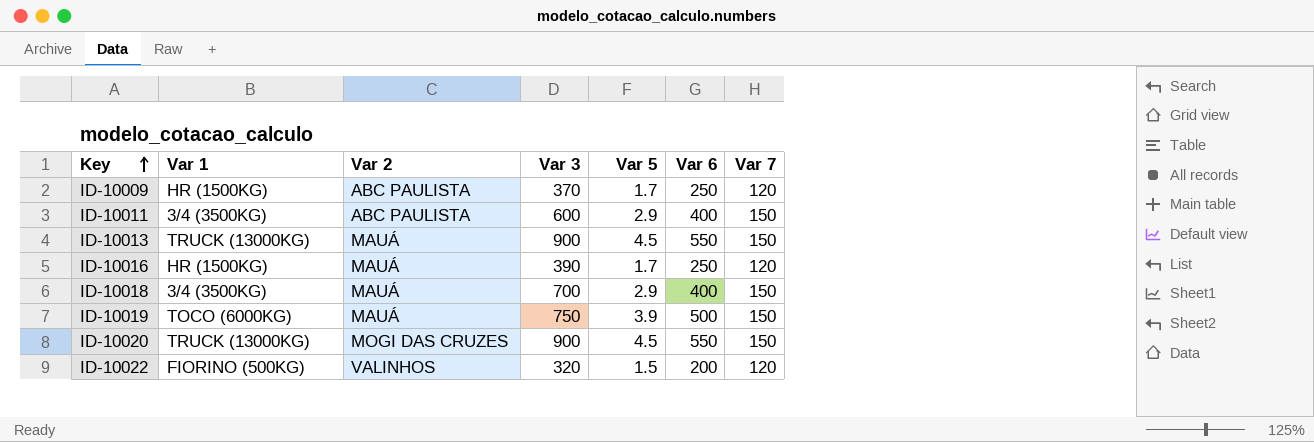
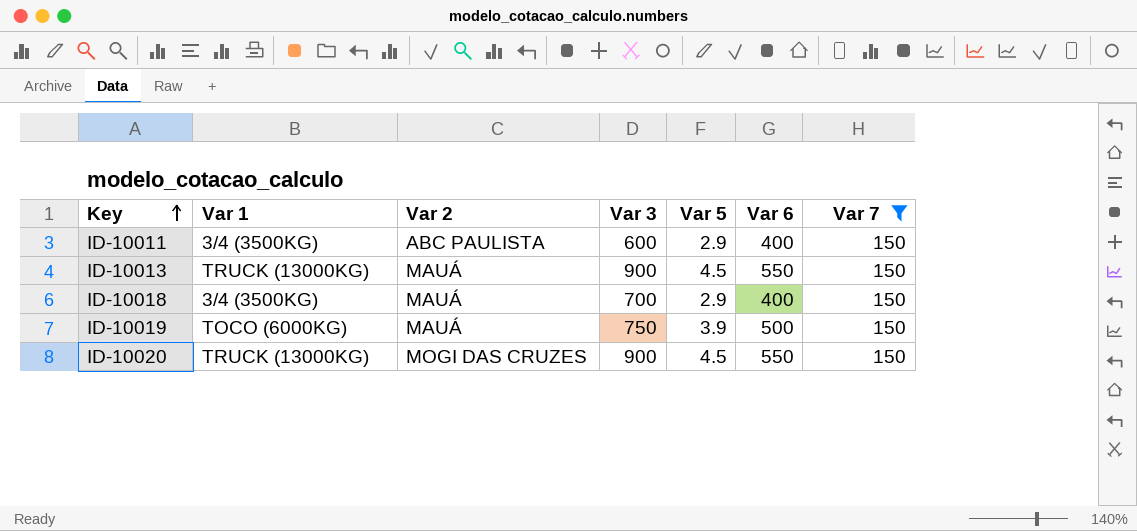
filter: none -> Var 7 = 150

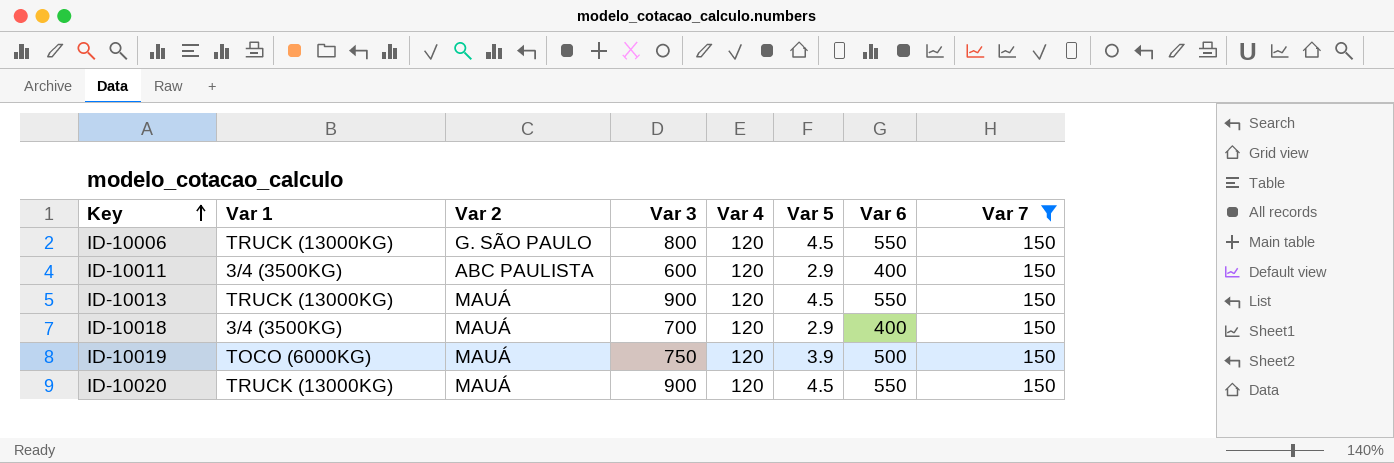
column Var 4 | position: none -> 5
row ID-10006: none -> TRUCK (13000KG) | G. SÃO PAULO | 800 | 120 | 4.5 | 550 | 150
ID-10020 | Var 2: MOGI DAS CRUZES -> MAUÁ

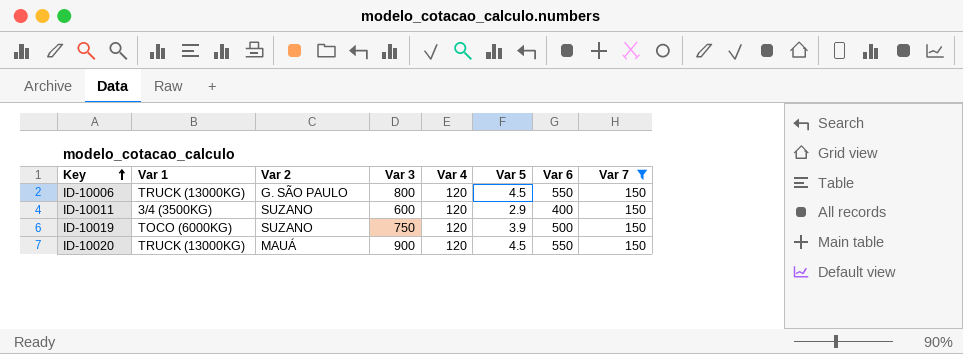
row ID-10013: TRUCK (13000KG) | MAUÁ | 900 | 120 | 4.5 | 550 | 150 -> none
row ID-10018: 3/4 (3500KG) | MAUÁ | 700 | 120 | 2.9 | 400 | 150 -> none
ID-10011 | Var 2: ABC PAULISTA -> SUZANO
ID-10019 | Var 2: MAUÁ -> SUZANO

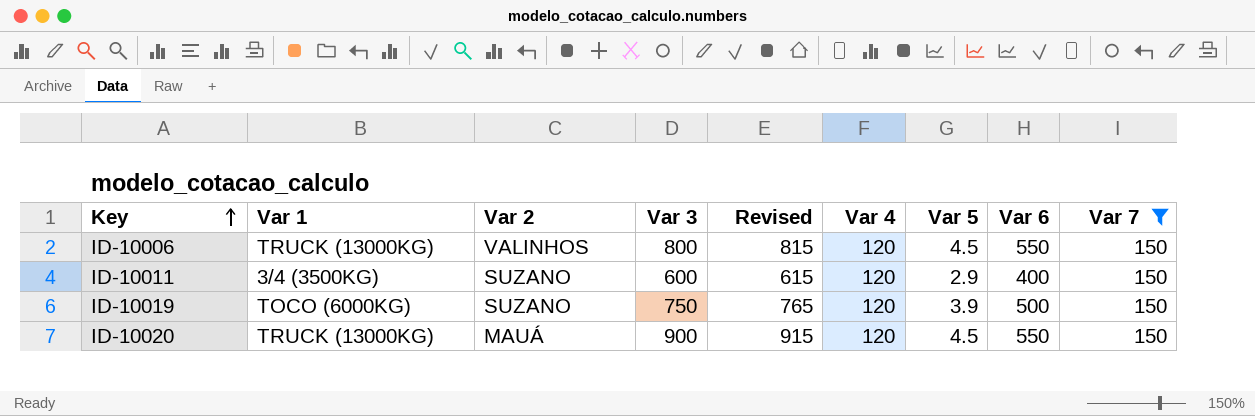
column Revised | formula: none -> [Var 3] + 15
ID-10006 | Var 2: G. SÃO PAULO -> VALINHOS

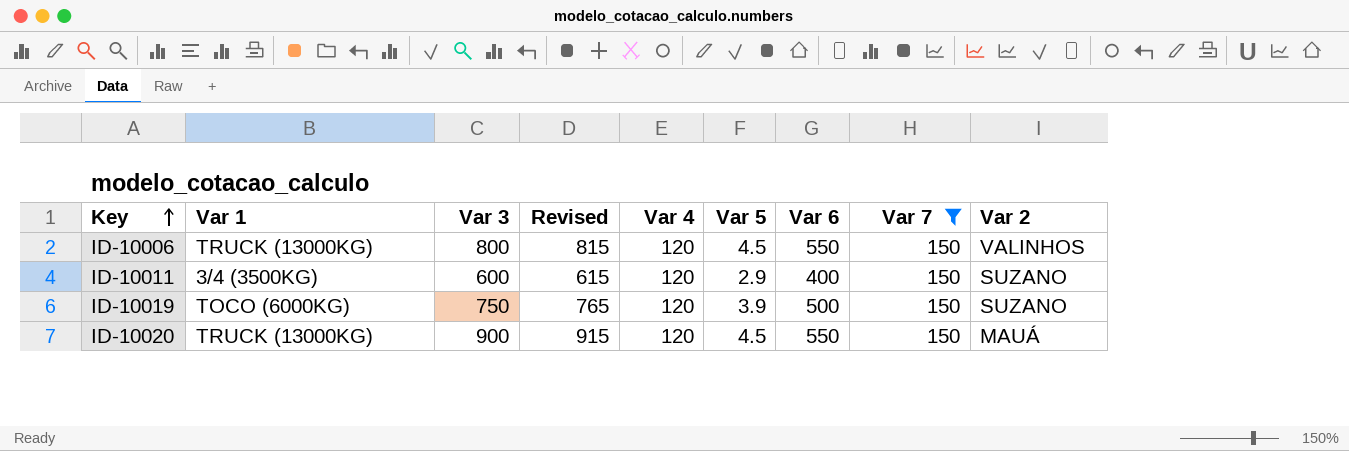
column Var 2 | position: 3 -> 9

